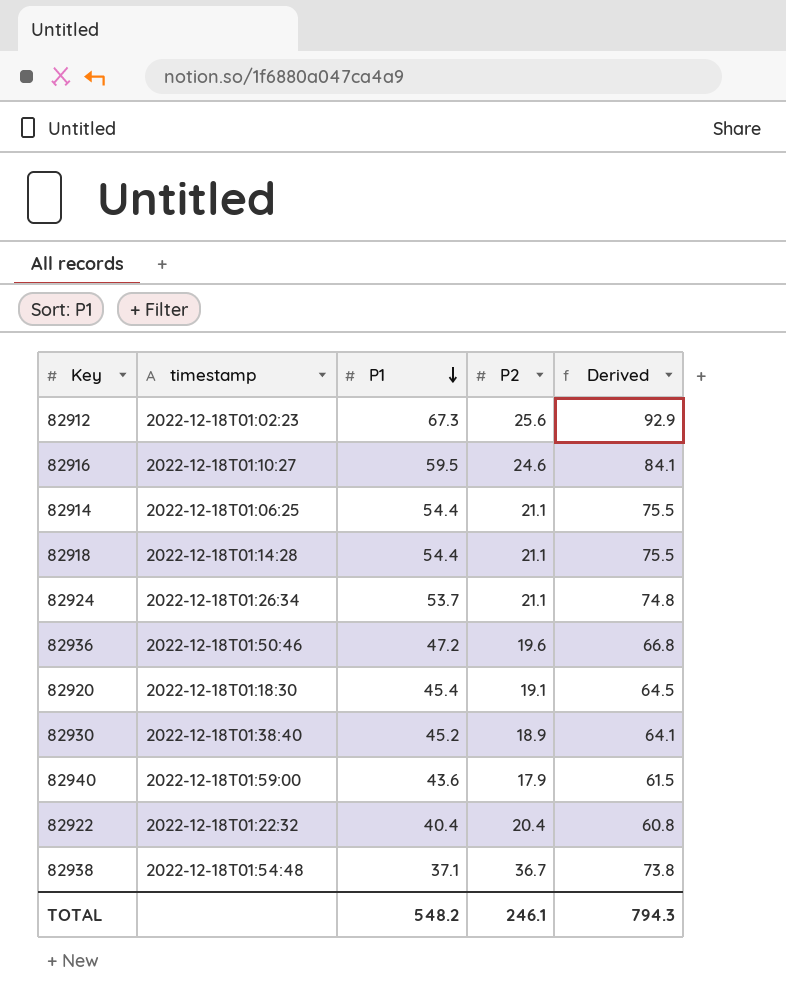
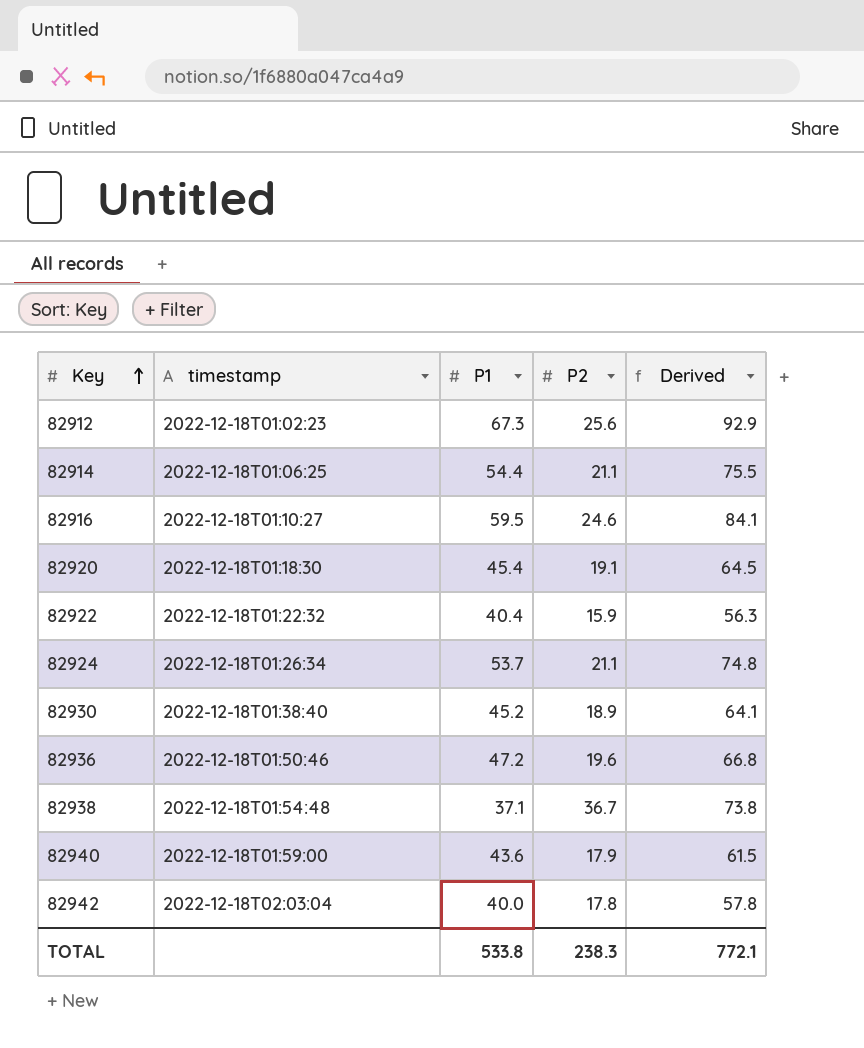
row order: P1 descending -> Key ascending
row 82918: 2022-12-18T01:14:28 | 54.4 | 21.1 | 75.5 -> none
82922 | P2: 20.4 -> 15.9
82922 | Derived: 60.8 -> 56.3
row 82942: none -> 2022-12-18T02:03:04 | 40.0 | 17.8 | 57.8
TOTAL | P1: 548.2 -> 533.8
TOTAL | P2: 246.1 -> 238.3
TOTAL | Derived: 794.3 -> 772.1

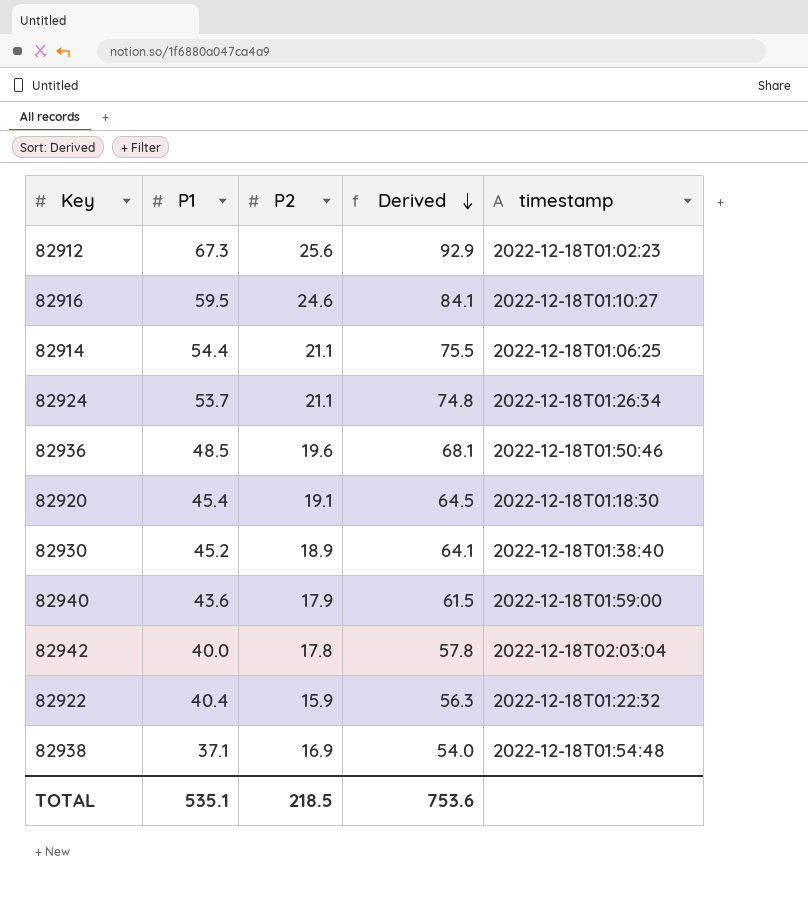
row order: Key ascending -> Derived descending
column timestamp | position: 2 -> 5
82936 | P1: 47.2 -> 48.5
82936 | Derived: 66.8 -> 68.1
82938 | P2: 36.7 -> 16.9
82938 | Derived: 73.8 -> 54.0
TOTAL | P1: 533.8 -> 535.1
TOTAL | P2: 238.3 -> 218.5
TOTAL | Derived: 772.1 -> 753.6

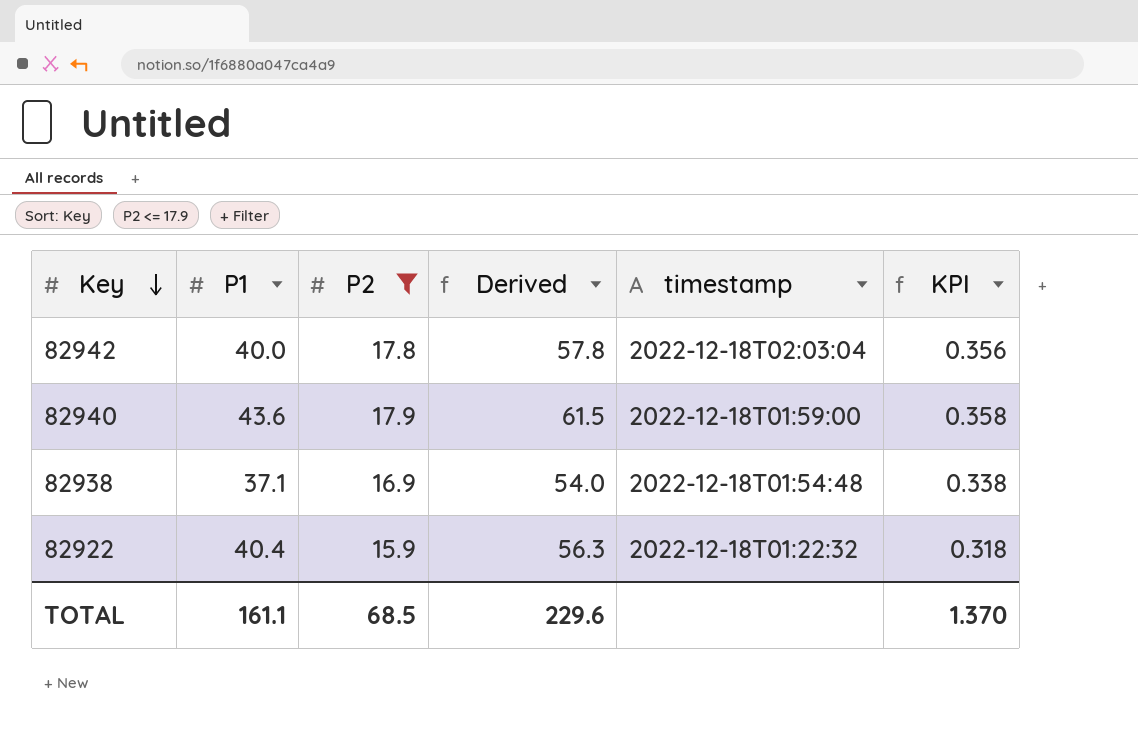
filter: none -> P2 <= 17.9
row order: Derived descending -> Key descending
column KPI | formula: none -> [P2] * 0.02
TOTAL | P1: 535.1 -> 161.1
TOTAL | P2: 218.5 -> 68.5
TOTAL | Derived: 753.6 -> 229.6

